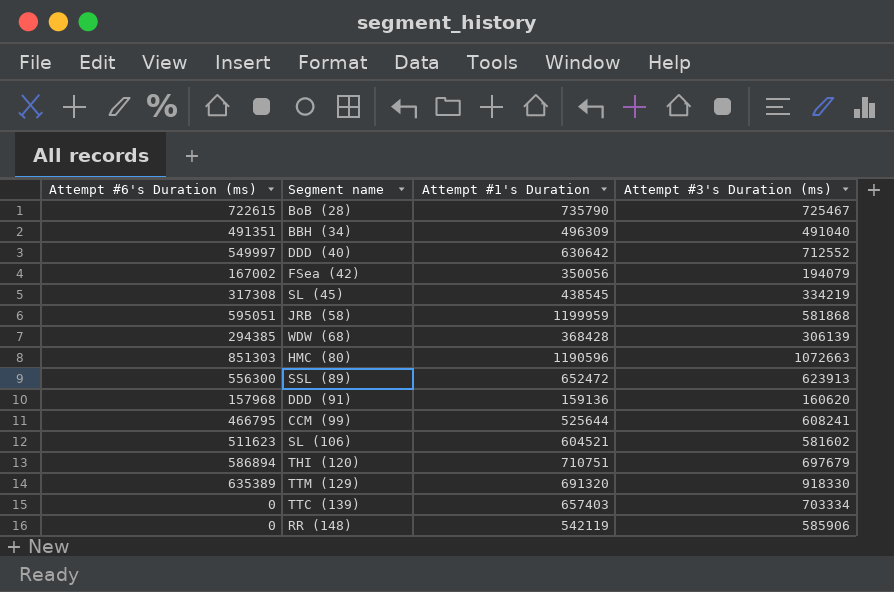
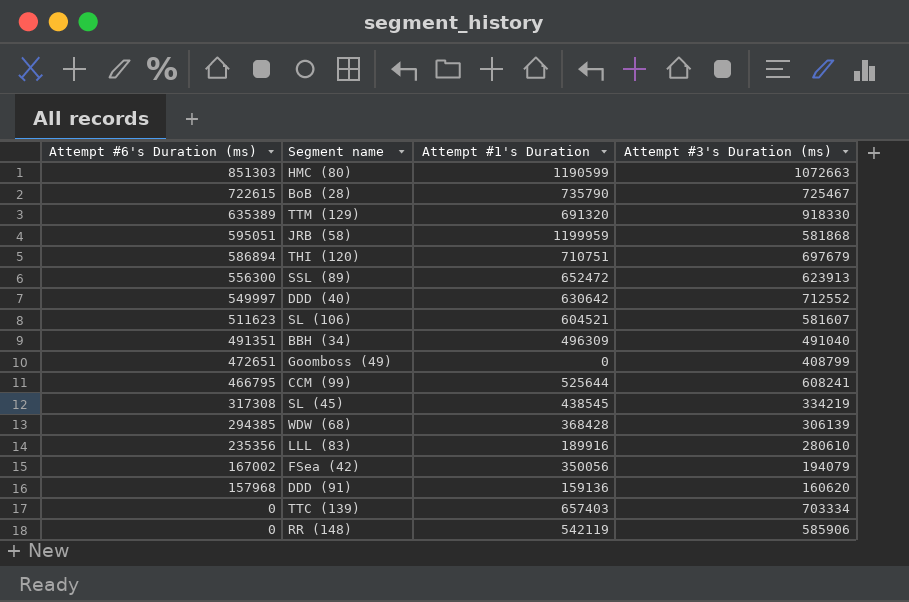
row order: none -> Attempt #6's Duration (ms) descending
HMC (80) | Attempt #1's Duration: 1190596 -> 1190599
SL (106) | Attempt #3's Duration (ms): 581602 -> 581607
row Goomboss (49): none -> 472651 | 0 | 408799
row LLL (83): none -> 235356 | 189916 | 280610

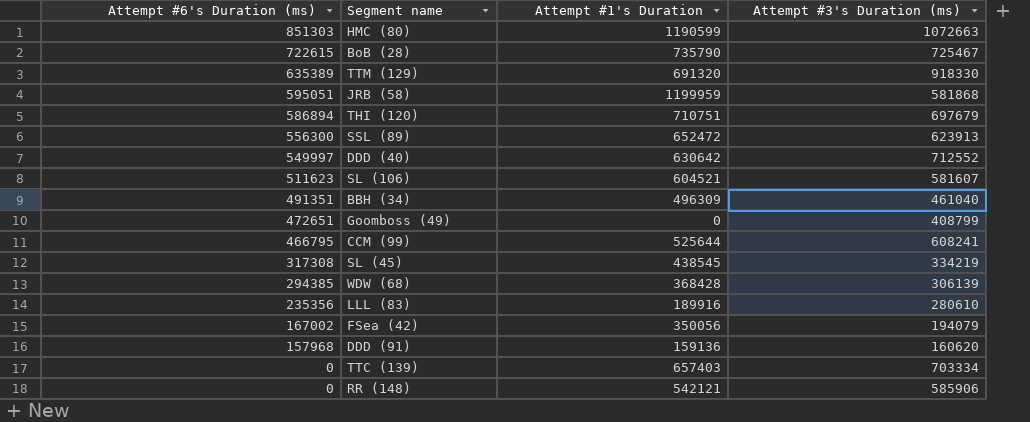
BBH (34) | Attempt #3's Duration (ms): 491040 -> 461040
RR (148) | Attempt #1's Duration: 542119 -> 542121

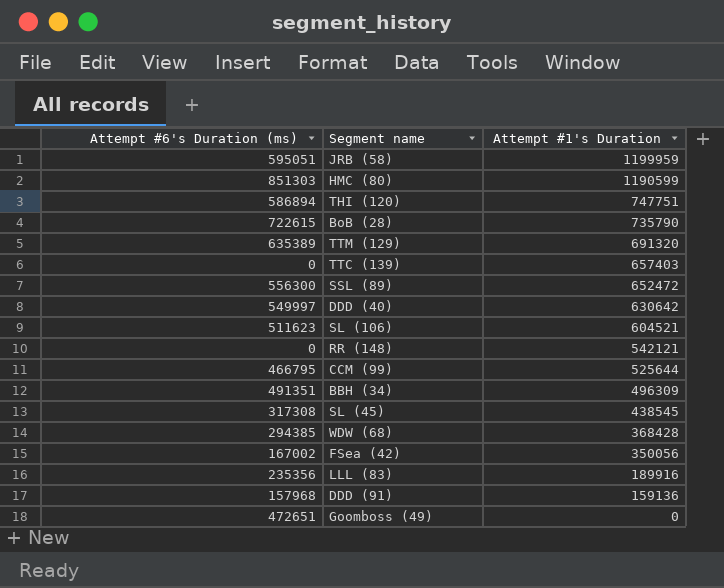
row order: Attempt #6's Duration (ms) descending -> Attempt #1's Duration descending
column Attempt #3's Duration (ms) | position: 4 -> none
THI (120) | Attempt #1's Duration: 710751 -> 747751

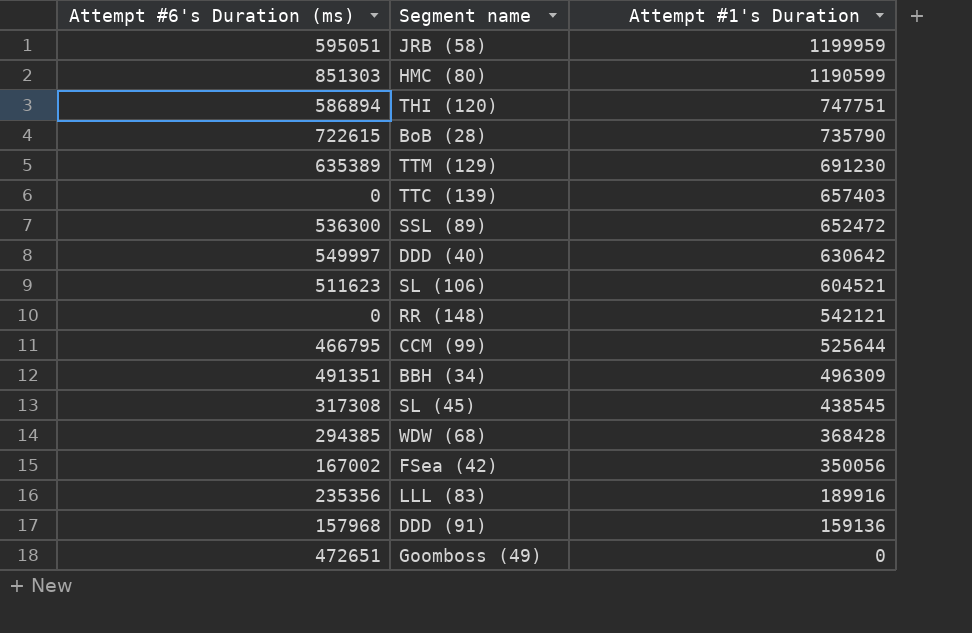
TTM (129) | Attempt #1's Duration: 691320 -> 691230
SSL (89) | Attempt #6's Duration (ms): 556300 -> 536300

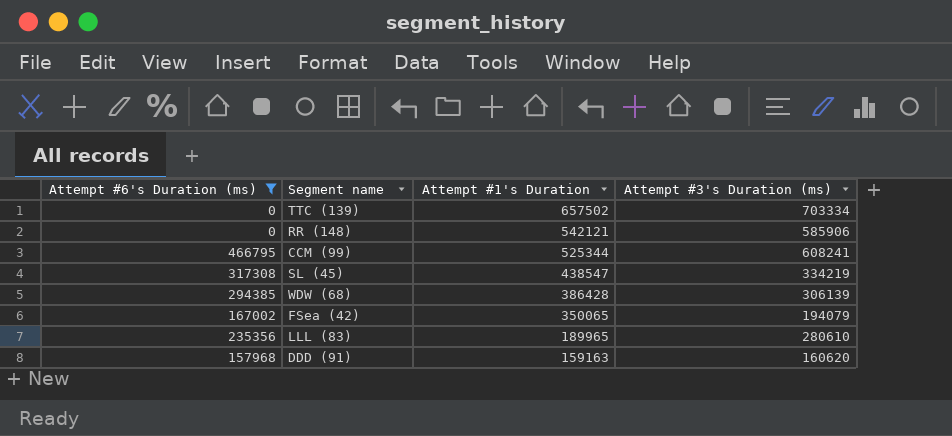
filter: none -> Attempt #6's Duration (ms) <= 466795
column Attempt #3's Duration (ms) | position: none -> 4
TTC (139) | Attempt #1's Duration: 657403 -> 657502
CCM (99) | Attempt #1's Duration: 525644 -> 525344
SL (45) | Attempt #1's Duration: 438545 -> 438547
WDW (68) | Attempt #1's Duration: 368428 -> 386428
FSea (42) | Attempt #1's Duration: 350056 -> 350065
LLL (83) | Attempt #1's Duration: 189916 -> 189965
DDD (91) | Attempt #1's Duration: 159136 -> 159163

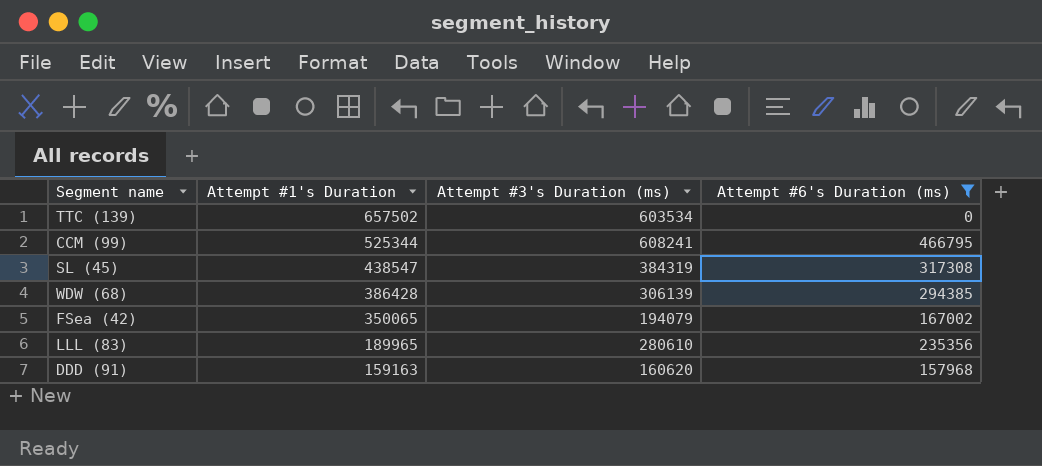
column Attempt #6's Duration (ms) | position: 1 -> 4
row RR (148): 0 | 542121 | 585906 -> none
TTC (139) | Attempt #3's Duration (ms): 703334 -> 603534
SL (45) | Attempt #3's Duration (ms): 334219 -> 384319

